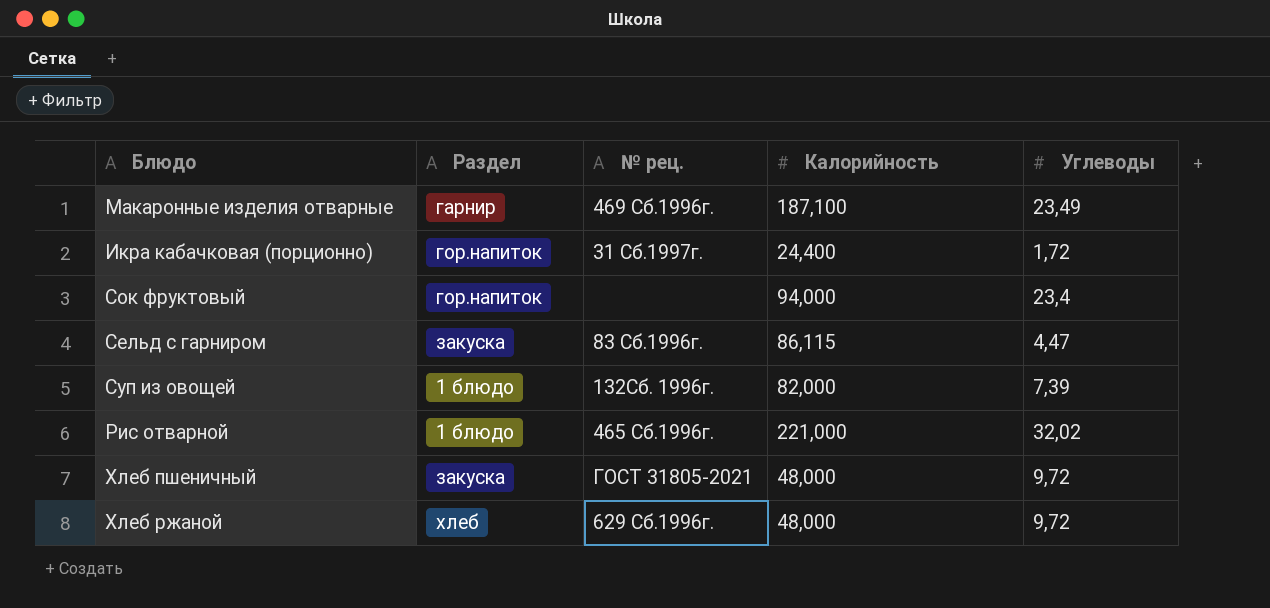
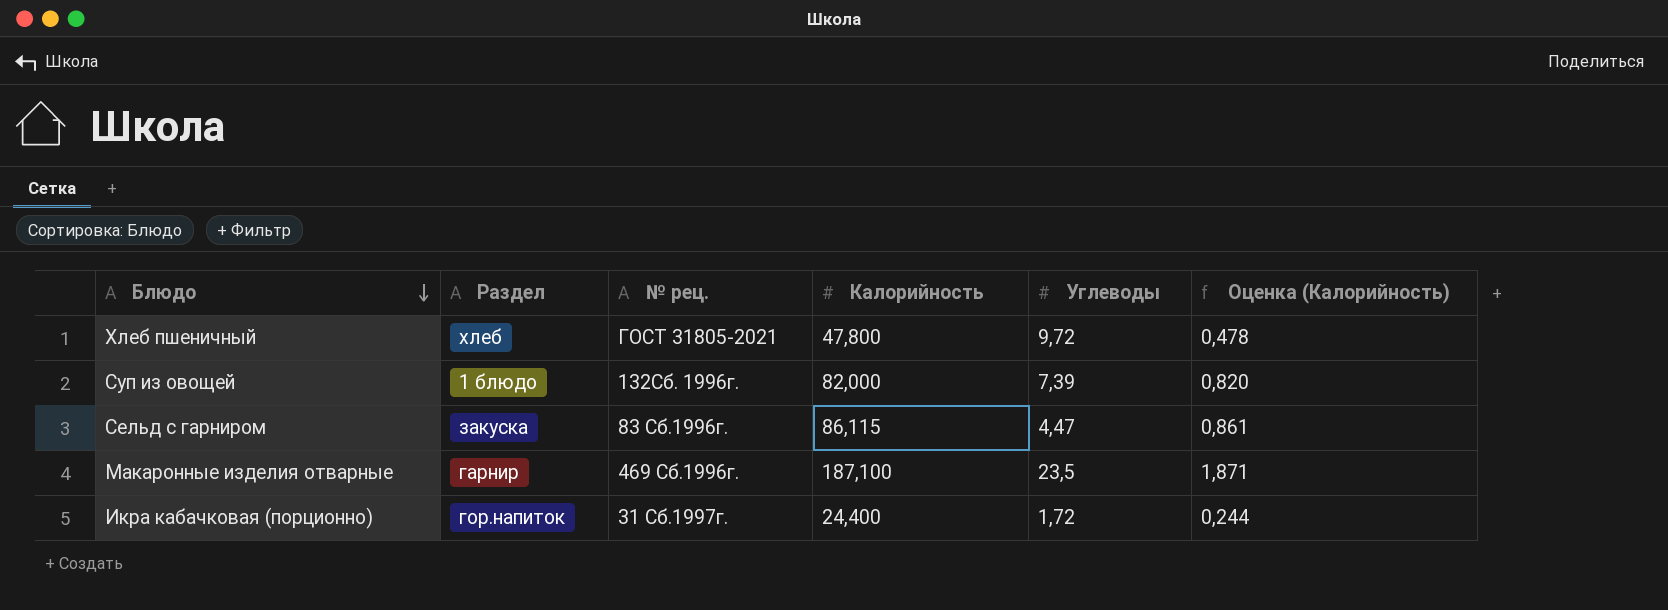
row order: none -> Блюдо descending
column Оценка (Калорийность) | formula: none -> [Калорийность] * 0,01
row Сок фруктовый: гор.напиток | none | 94,000 | 23,4 -> none
row Рис отварной: 1 блюдо | 465 Сб.1996г. | 221,000 | 32,02 -> none
row Хлеб ржаной: хлеб | 629 Сб.1996г. | 48,000 | 9,72 -> none
Хлеб пшеничный | Раздел: закуска -> хлеб
Хлеб пшеничный | Калорийность: 48,000 -> 47,800
Макаронные изделия отварные | Углеводы: 23,49 -> 23,5

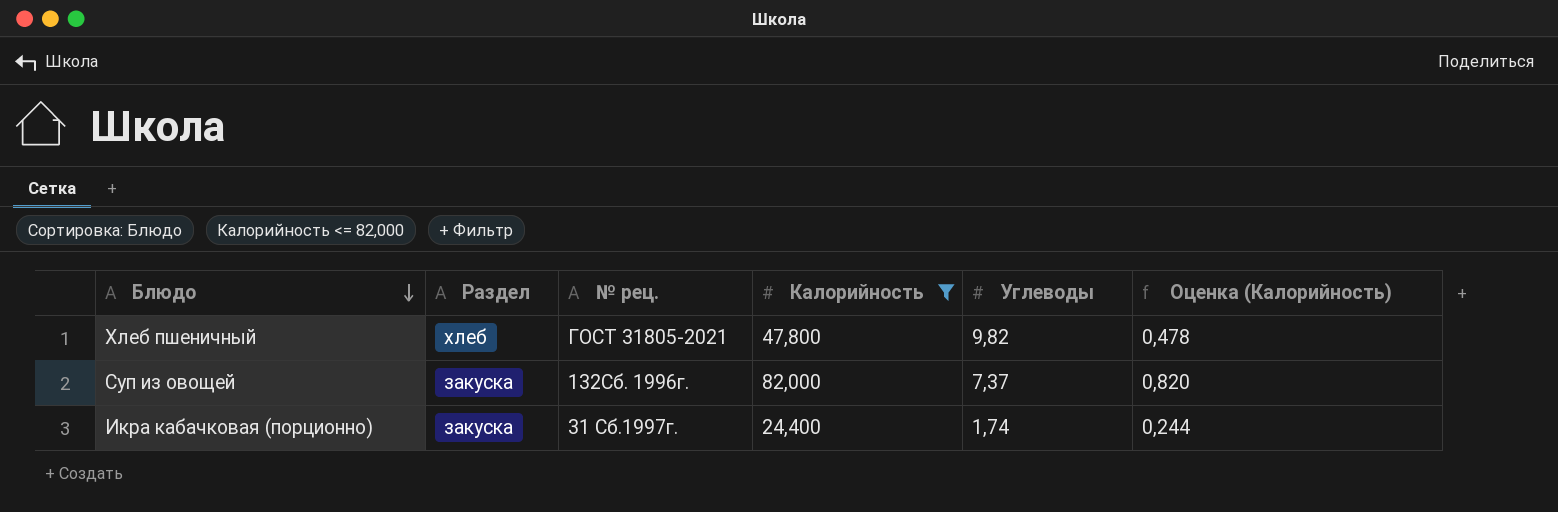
filter: none -> Калорийность <= 82,000
Хлеб пшеничный | Углеводы: 9,72 -> 9,82
Суп из овощей | Раздел: 1 блюдо -> закуска
Суп из овощей | Углеводы: 7,39 -> 7,37
Икра кабачковая (порционно) | Раздел: гор.напиток -> закуска
Икра кабачковая (порционно) | Углеводы: 1,72 -> 1,74

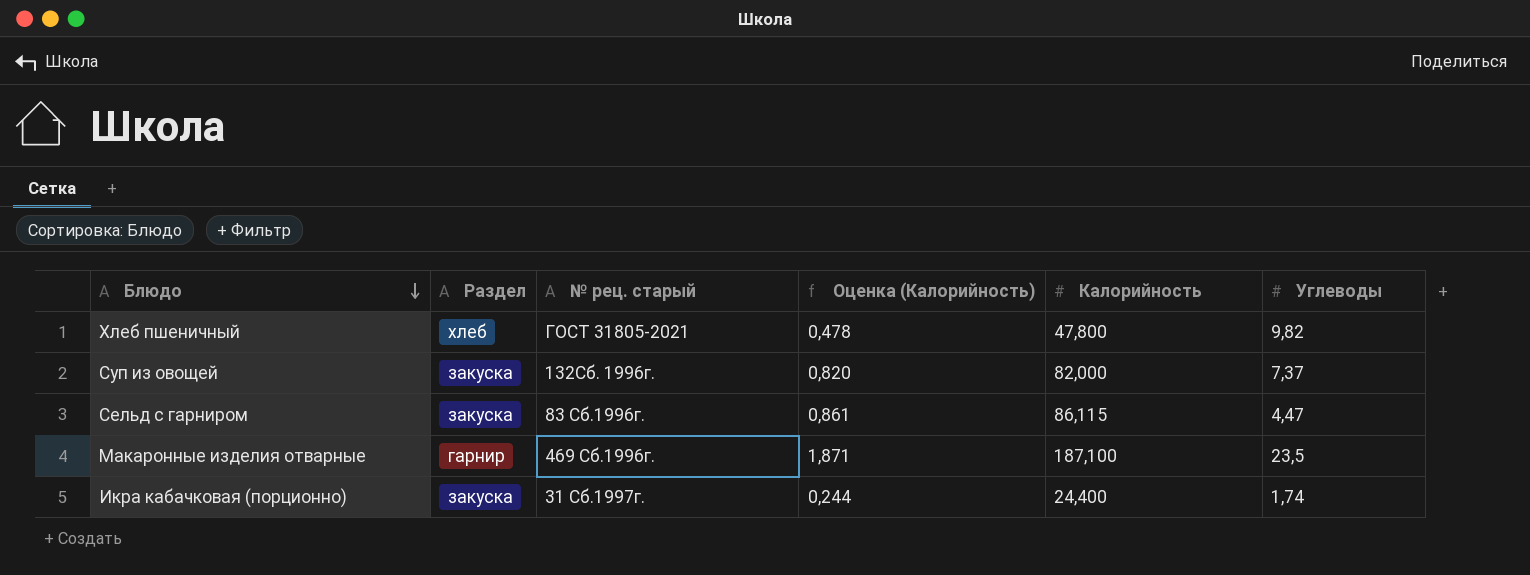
filter: Калорийность <= 82,000 -> none
column name: № рец. -> № рец. старый
column Оценка (Калорийность) | position: 6 -> 4

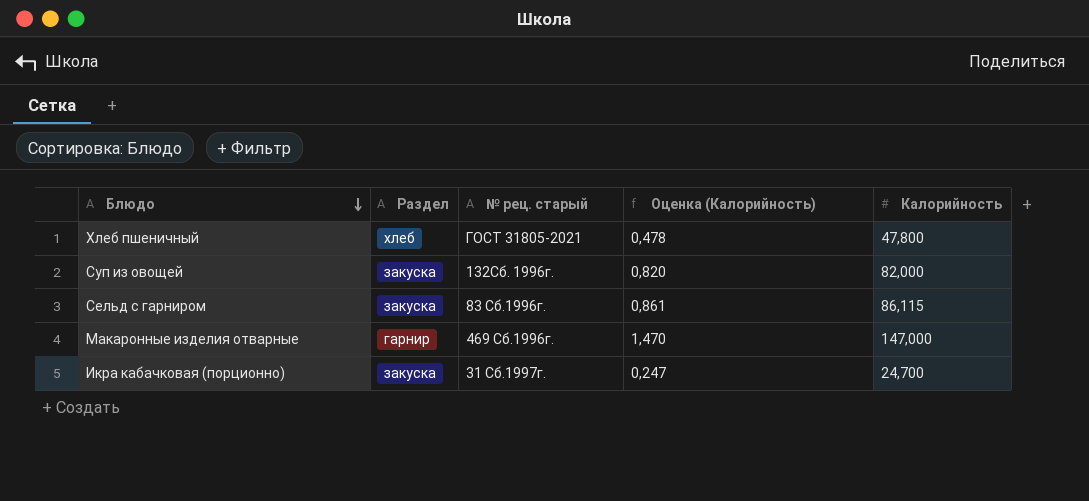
column Углеводы | position: 6 -> none
Макаронные изделия отварные | Оценка (Калорийность): 1,871 -> 1,470
Макаронные изделия отварные | Калорийность: 187,100 -> 147,000
Икра кабачковая (порционно) | Оценка (Калорийность): 0,244 -> 0,247
Икра кабачковая (порционно) | Калорийность: 24,400 -> 24,700

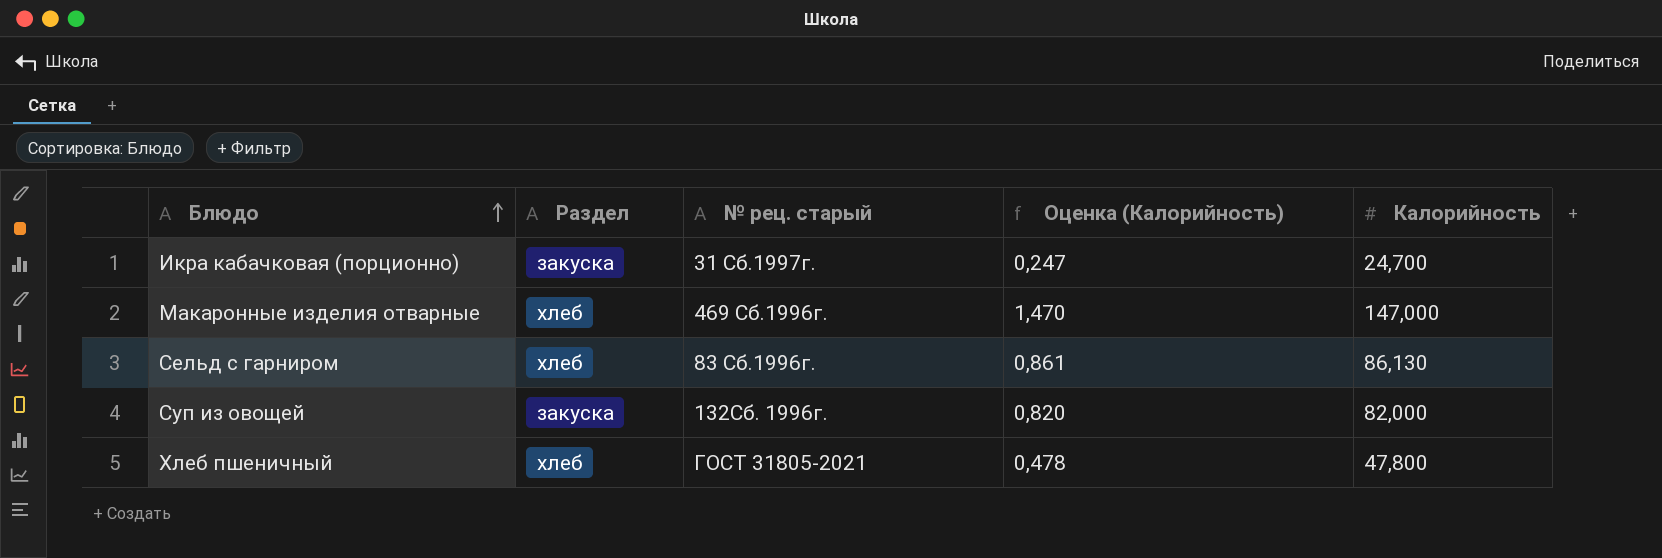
row order: Блюдо descending -> Блюдо ascending
Макаронные изделия отварные | Раздел: гарнир -> хлеб
Сельд с гарниром | Раздел: закуска -> хлеб
Сельд с гарниром | Калорийность: 86,115 -> 86,130

